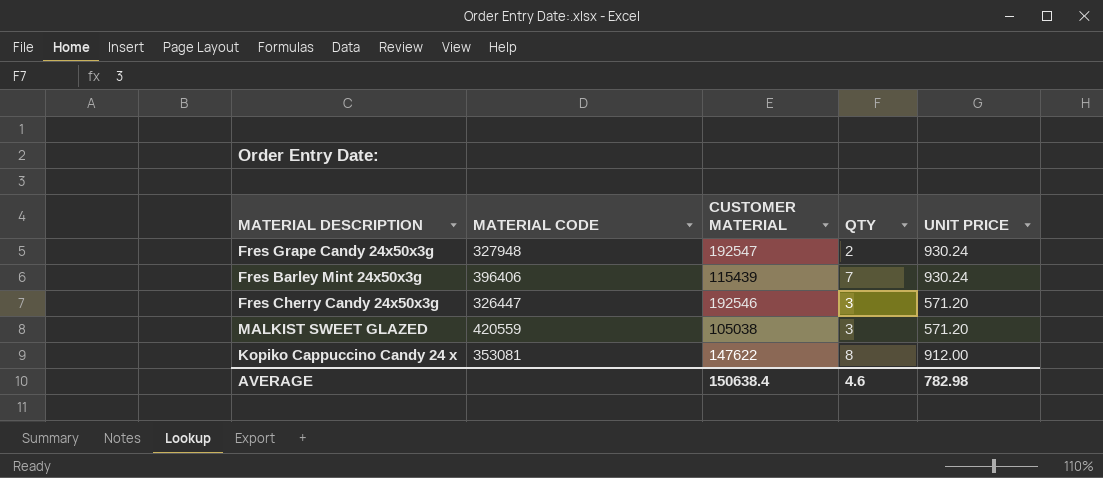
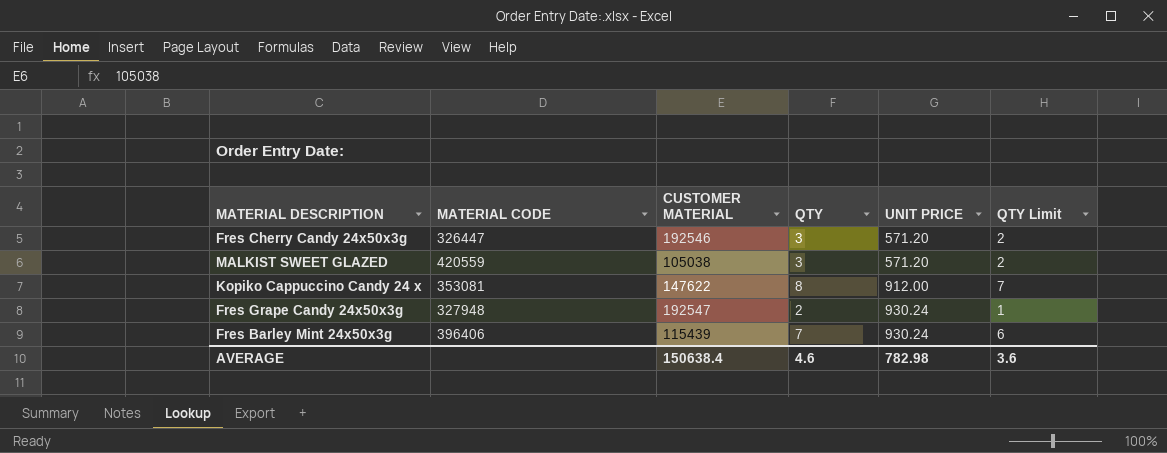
row order: none -> UNIT PRICE ascending
column QTY Limit | formula: none -> [QTY] - 1

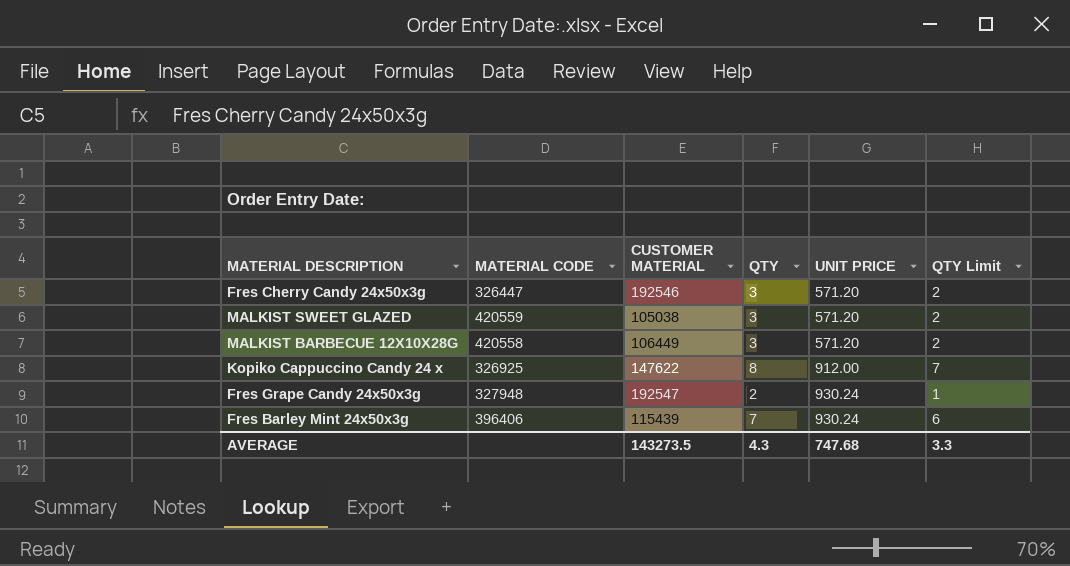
row MALKIST BARBECUE 12X10X28G: none -> 420558 | 106449 | 3 | 571.20 | 2
Kopiko Cappuccino Candy 24 x | MATERIAL CODE: 353081 -> 326925
AVERAGE | CUSTOMER MATERIAL: 150638.4 -> 143273.5
AVERAGE | QTY: 4.6 -> 4.3
AVERAGE | UNIT PRICE: 782.98 -> 747.68
AVERAGE | QTY Limit: 3.6 -> 3.3

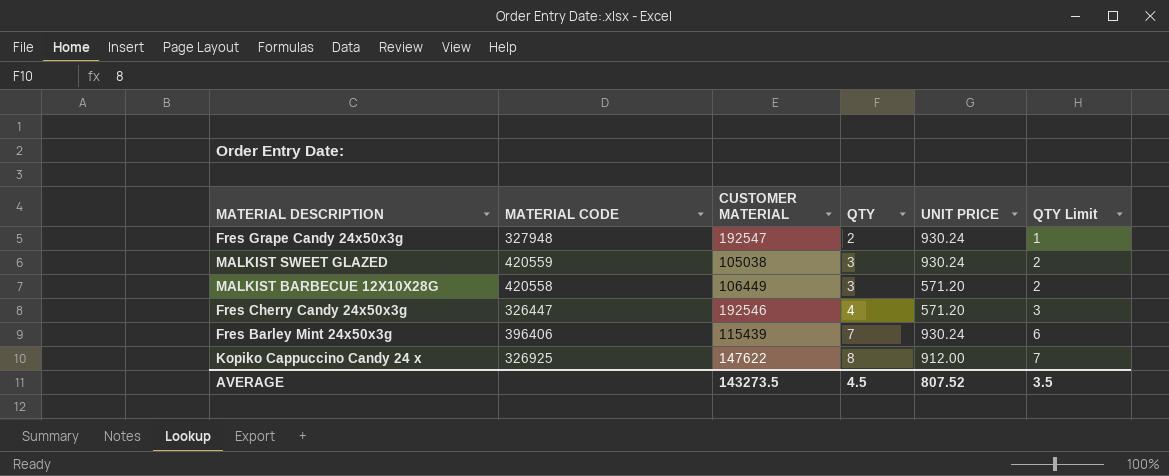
row order: UNIT PRICE ascending -> QTY ascending
MALKIST SWEET GLAZED | UNIT PRICE: 571.20 -> 930.24
Fres Cherry Candy 24x50x3g | QTY: 3 -> 4
Fres Cherry Candy 24x50x3g | QTY Limit: 2 -> 3
AVERAGE | QTY: 4.3 -> 4.5
AVERAGE | UNIT PRICE: 747.68 -> 807.52
AVERAGE | QTY Limit: 3.3 -> 3.5

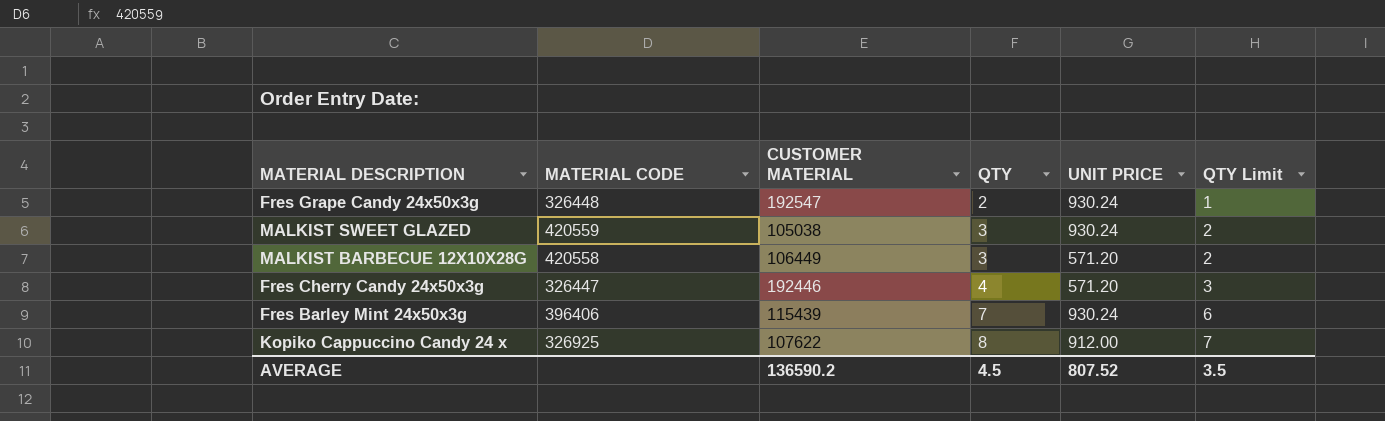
Fres Grape Candy 24x50x3g | MATERIAL CODE: 327948 -> 326448
Fres Cherry Candy 24x50x3g | CUSTOMER MATERIAL: 192546 -> 192446
Kopiko Cappuccino Candy 24 x | CUSTOMER MATERIAL: 147622 -> 107622
AVERAGE | CUSTOMER MATERIAL: 143273.5 -> 136590.2

